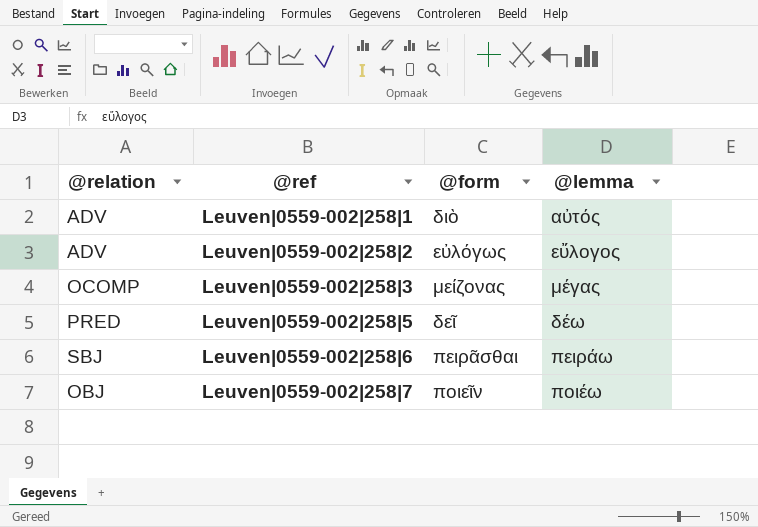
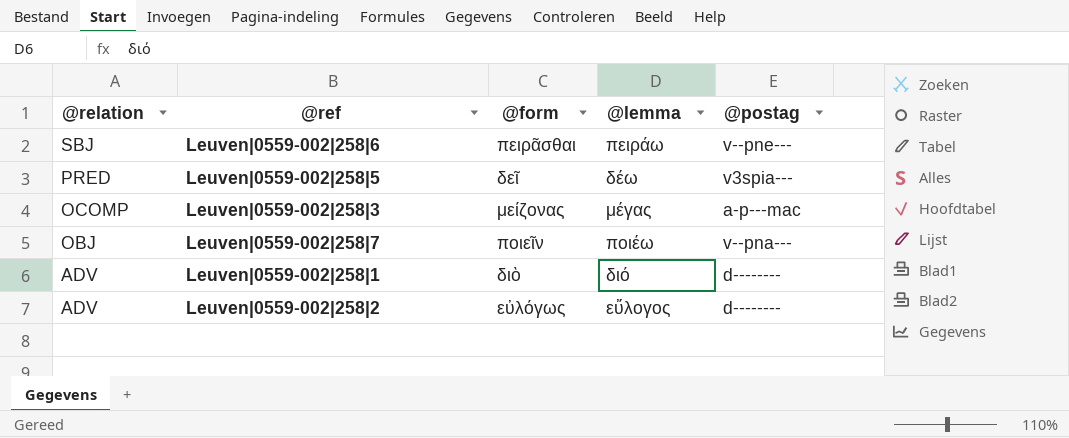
row order: @ref ascending -> @relation descending
column @postag | position: none -> 5
Leuven|0559-002|258|1 | @lemma: αὐτός -> διό

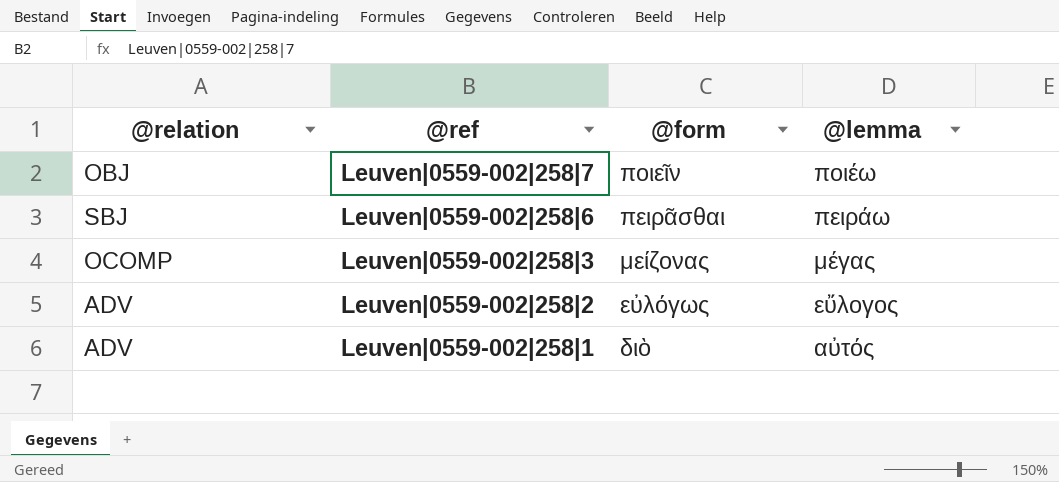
row order: @relation descending -> @ref descending
column @postag | position: 5 -> none
row Leuven|0559-002|258|5: PRED | δεῖ | δέω | v3spia--- -> none
Leuven|0559-002|258|1 | @lemma: διό -> αὐτός

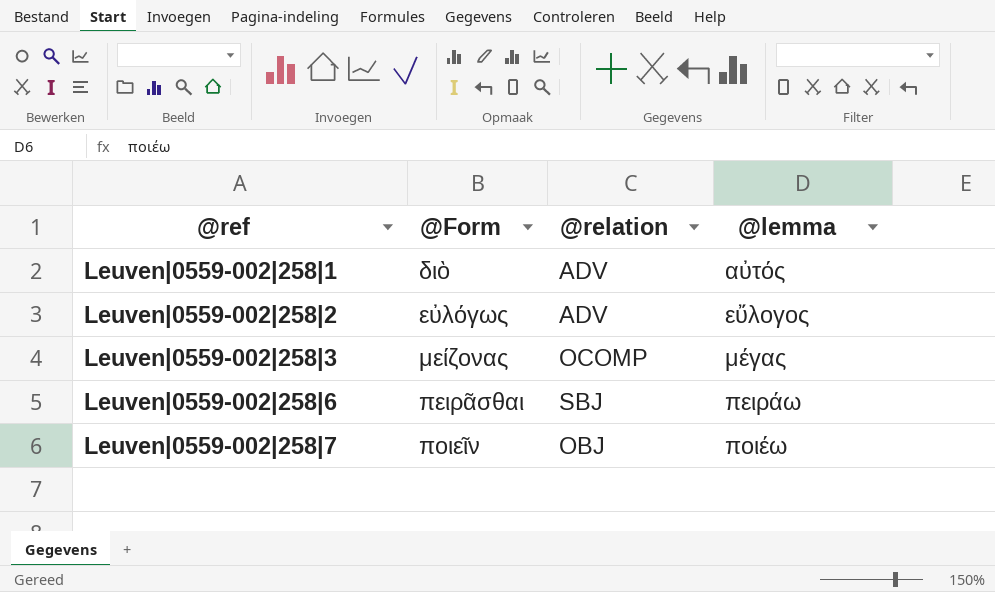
row order: @ref descending -> @ref ascending
column name: @form -> @Form
column @relation | position: 1 -> 3

